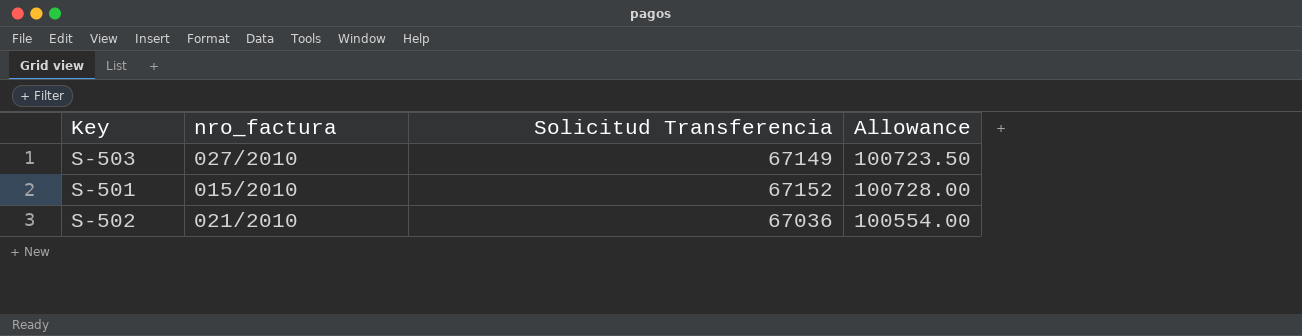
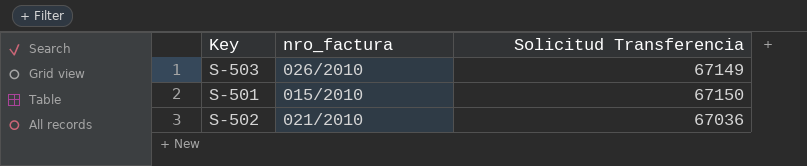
column Allowance | formula: [Solicitud Transferencia] * 1.5 -> none
S-503 | nro_factura: 027/2010 -> 026/2010
S-501 | Solicitud Transferencia: 67152 -> 67150

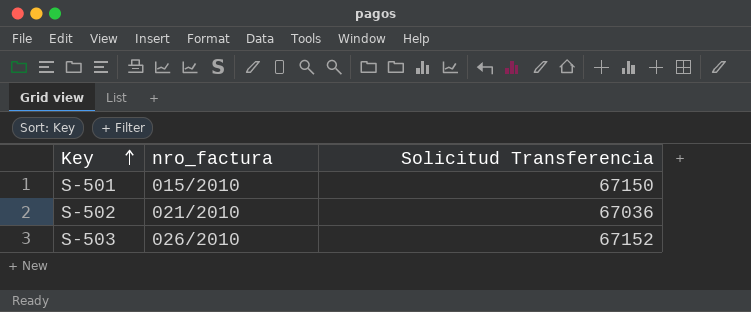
row order: none -> Key ascending
S-503 | Solicitud Transferencia: 67149 -> 67152

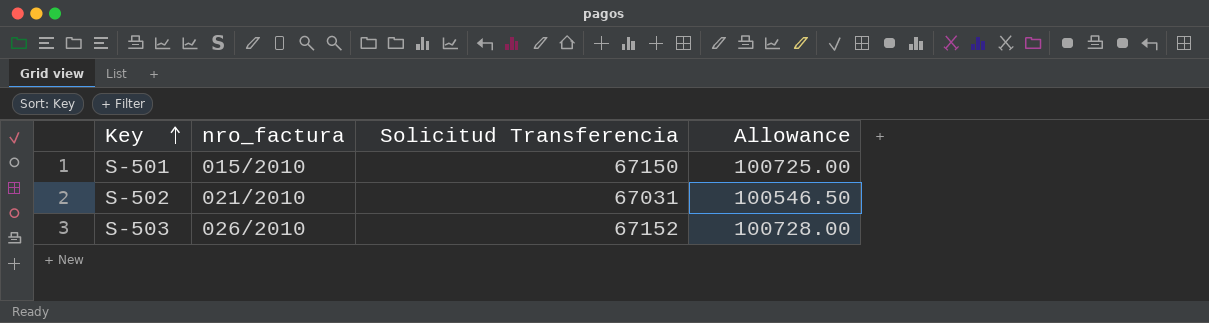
column Allowance | formula: none -> [Solicitud Transferencia] * 1.5
S-502 | Solicitud Transferencia: 67036 -> 67031

